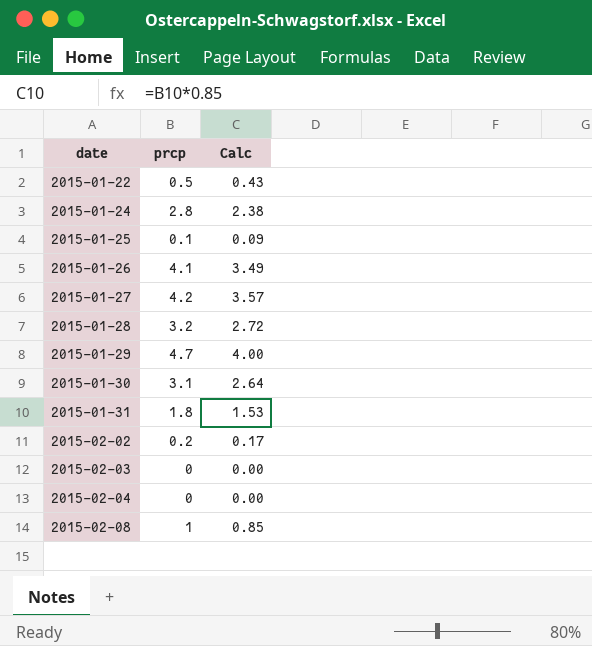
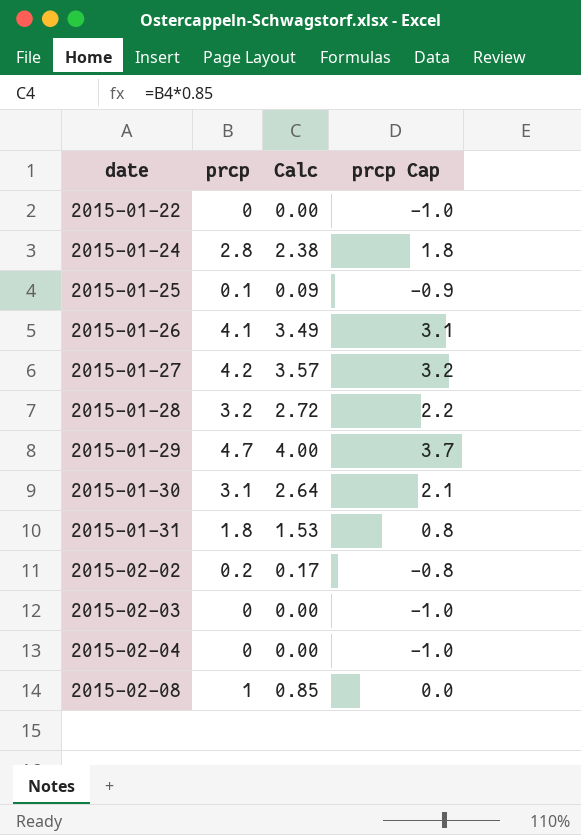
column prcp Cap | formula: none -> [prcp] - 1
2015-01-22 | prcp: 0.5 -> 0
2015-01-22 | Calc: 0.43 -> 0.00

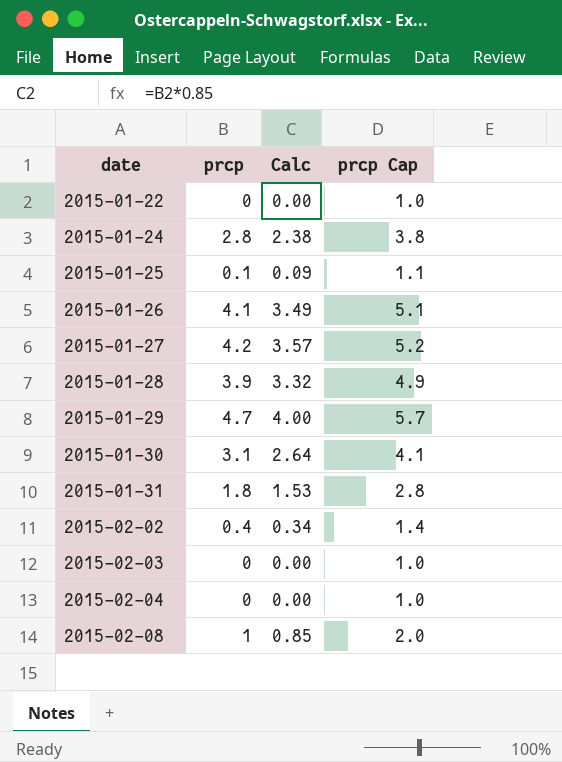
column prcp Cap | formula: [prcp] - 1 -> [prcp] + 1
2015-01-28 | prcp: 3.2 -> 3.9
2015-01-28 | Calc: 2.72 -> 3.32
2015-02-02 | prcp: 0.2 -> 0.4
2015-02-02 | Calc: 0.17 -> 0.34

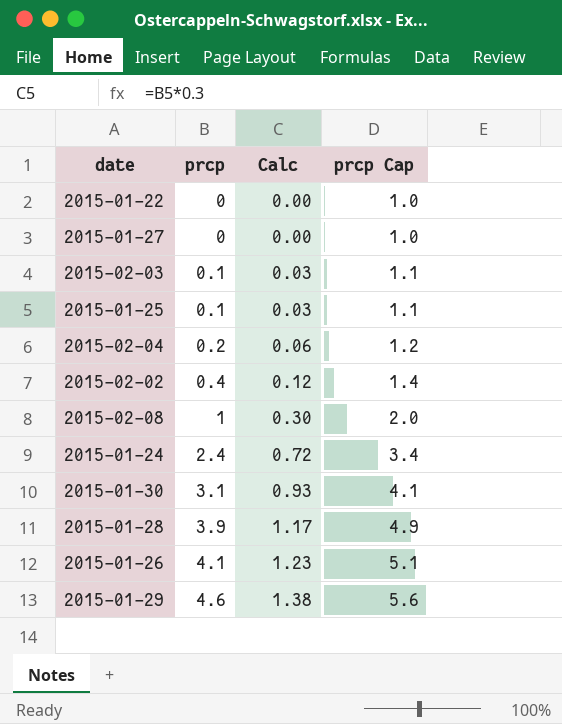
row order: date ascending -> prcp ascending
column Calc | formula: [prcp] * 0.85 -> [prcp] * 0.3
row 2015-01-31: 1.8 | 1.53 | 2.8 -> none
2015-01-27 | prcp: 4.2 -> 0
2015-01-27 | prcp Cap: 5.2 -> 1.0
2015-02-03 | prcp: 0 -> 0.1
2015-02-03 | prcp Cap: 1.0 -> 1.1
2015-02-04 | prcp: 0 -> 0.2
2015-02-04 | prcp Cap: 1.0 -> 1.2
2015-01-24 | prcp: 2.8 -> 2.4
2015-01-24 | prcp Cap: 3.8 -> 3.4
2015-01-29 | prcp: 4.7 -> 4.6
2015-01-29 | prcp Cap: 5.7 -> 5.6

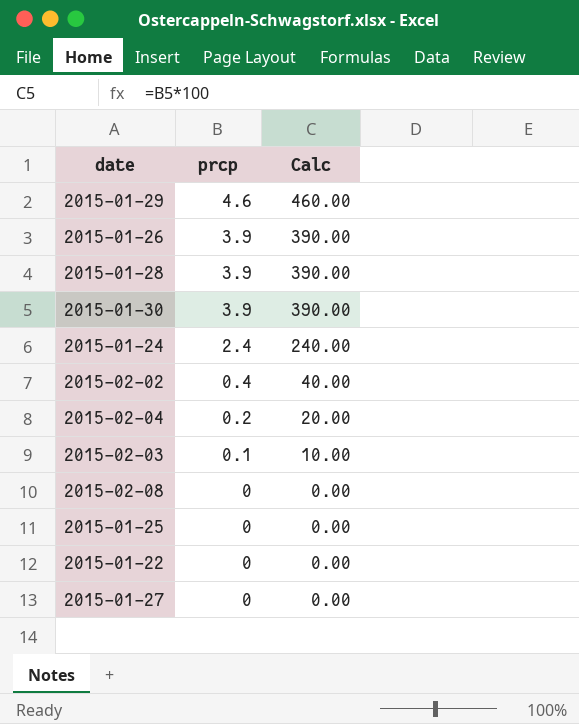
row order: prcp ascending -> prcp descending
column prcp Cap | formula: [prcp] + 1 -> none
column Calc | formula: [prcp] * 0.3 -> [prcp] * 100
2015-01-26 | prcp: 4.1 -> 3.9
2015-01-30 | prcp: 3.1 -> 3.9
2015-02-08 | prcp: 1 -> 0
2015-01-25 | prcp: 0.1 -> 0

